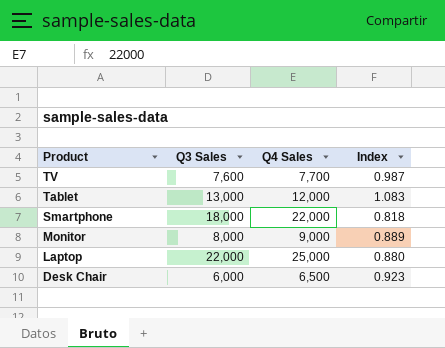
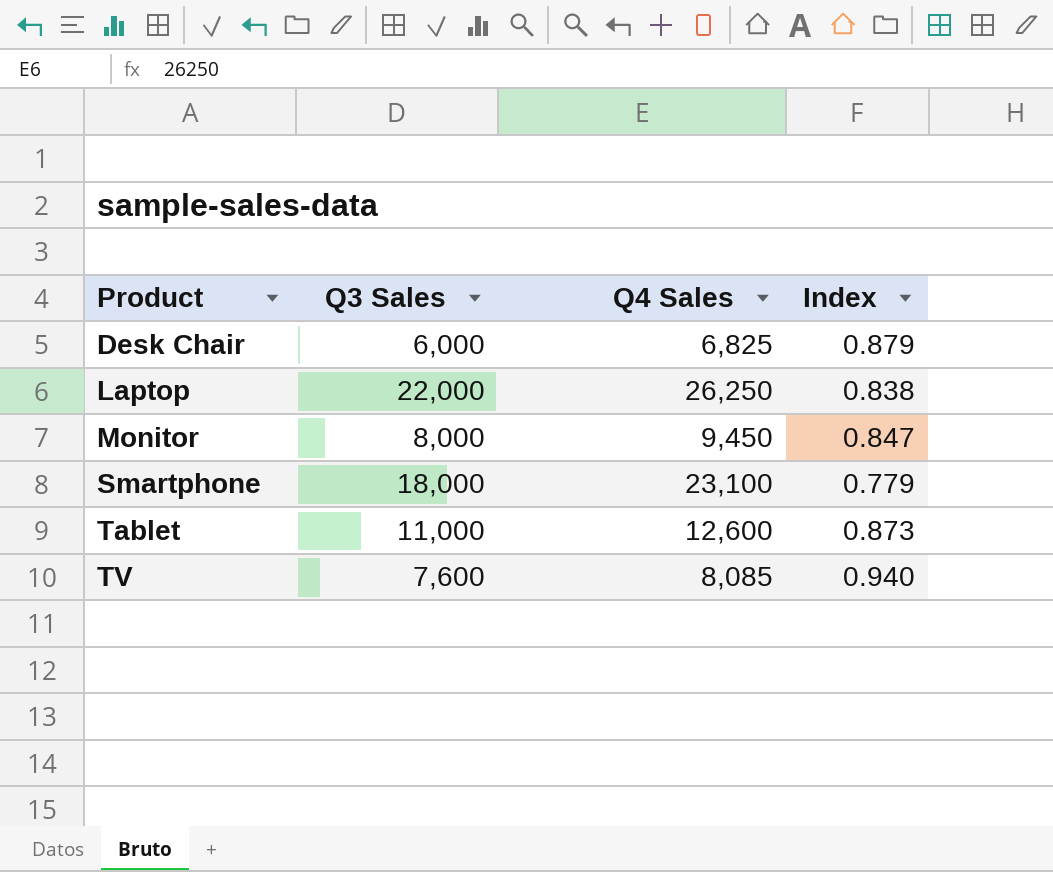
row order: Product descending -> Product ascending
Desk Chair | Q4 Sales: 6,500 -> 6,825
Desk Chair | Index: 0.923 -> 0.879
Laptop | Q4 Sales: 25,000 -> 26,250
Laptop | Index: 0.880 -> 0.838
Monitor | Q4 Sales: 9,000 -> 9,450
Monitor | Index: 0.889 -> 0.847
Smartphone | Q4 Sales: 22,000 -> 23,100
Smartphone | Index: 0.818 -> 0.779
Tablet | Q3 Sales: 13,000 -> 11,000
Tablet | Q4 Sales: 12,000 -> 12,600
Tablet | Index: 1.083 -> 0.873
TV | Q4 Sales: 7,700 -> 8,085
TV | Index: 0.987 -> 0.940

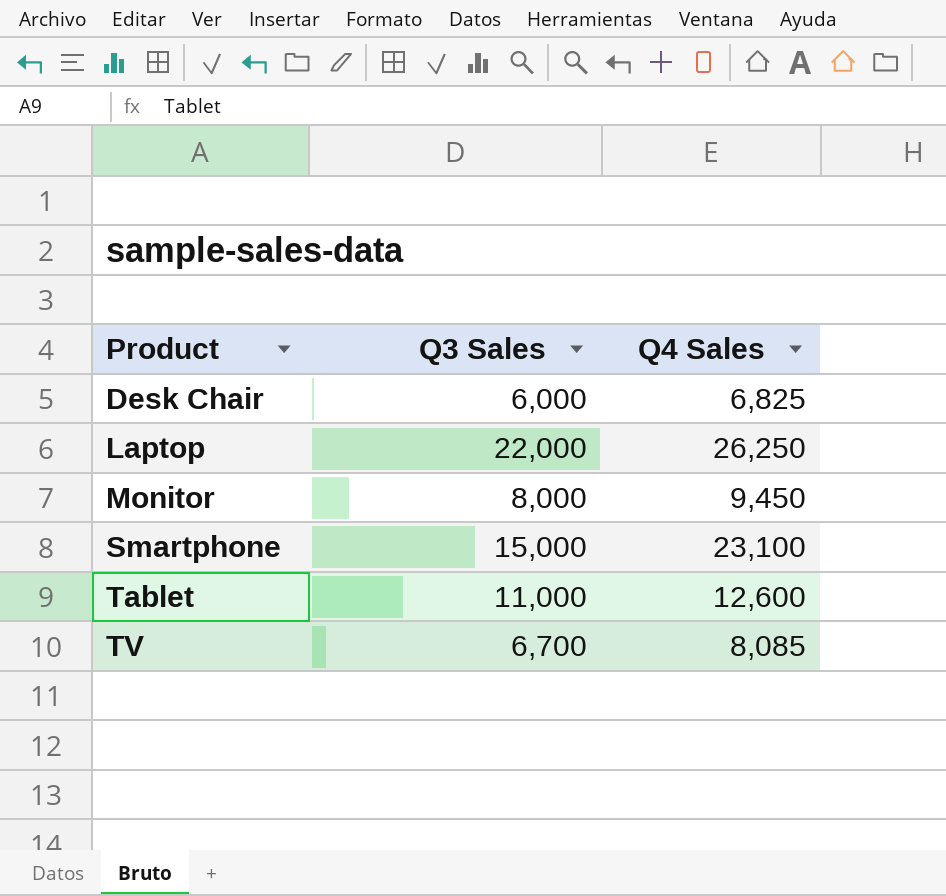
column Index | formula: [Q3 Sales] / [Q4 Sales] -> none
Smartphone | Q3 Sales: 18,000 -> 15,000
TV | Q3 Sales: 7,600 -> 6,700

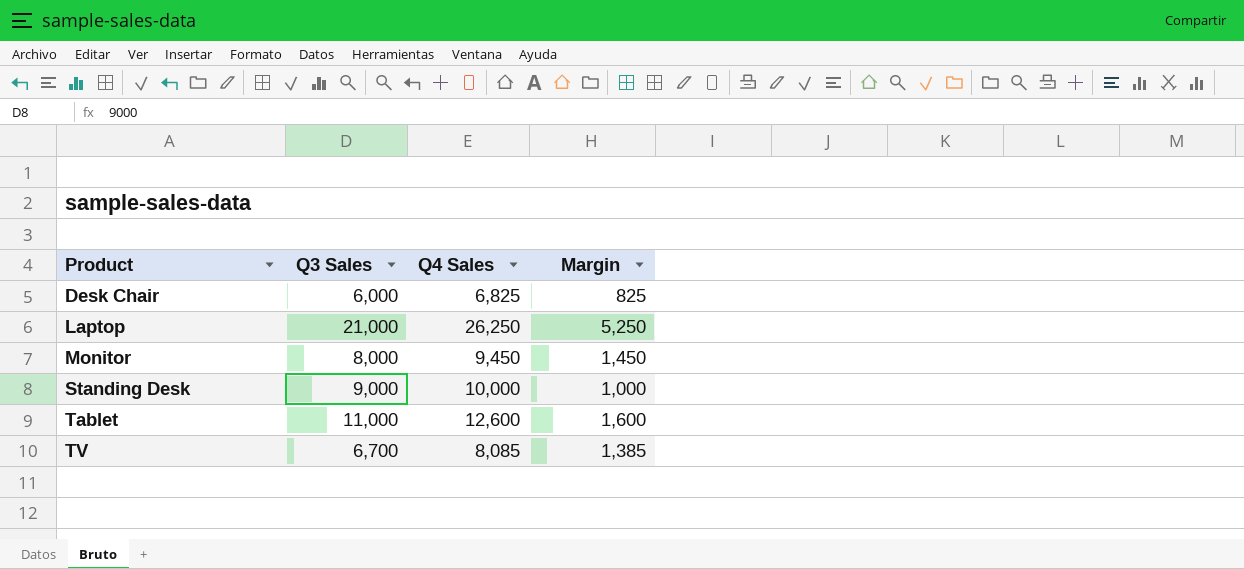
column Margin | formula: none -> [Q4 Sales] - [Q3 Sales]
row Smartphone: 15,000 | 23,100 -> none
Laptop | Q3 Sales: 22,000 -> 21,000
row Standing Desk: none -> 9,000 | 10,000 | 1,000

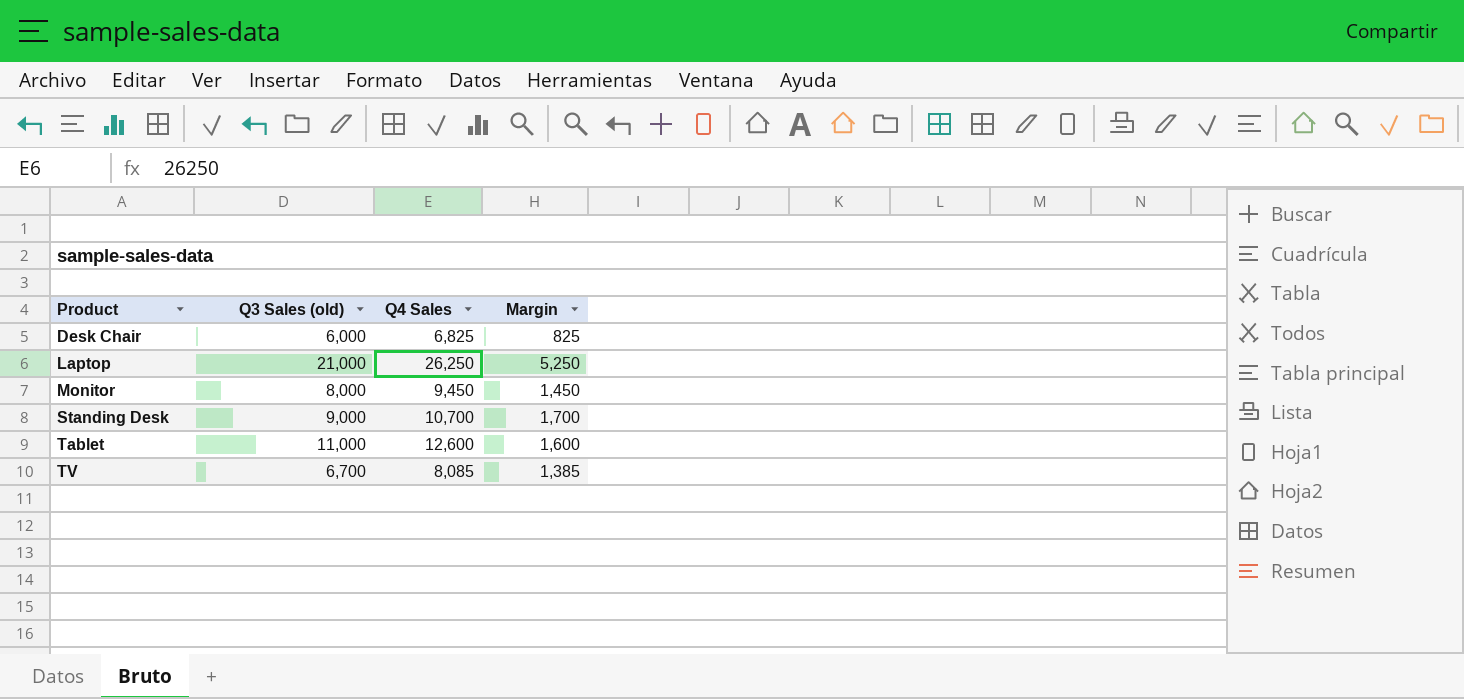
column name: Q3 Sales -> Q3 Sales (old)
Standing Desk | Q4 Sales: 10,000 -> 10,700
Standing Desk | Margin: 1,000 -> 1,700

